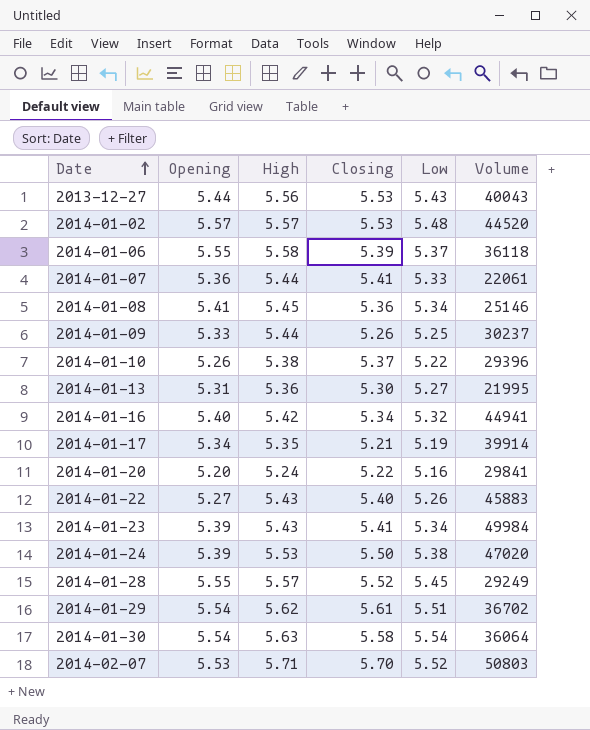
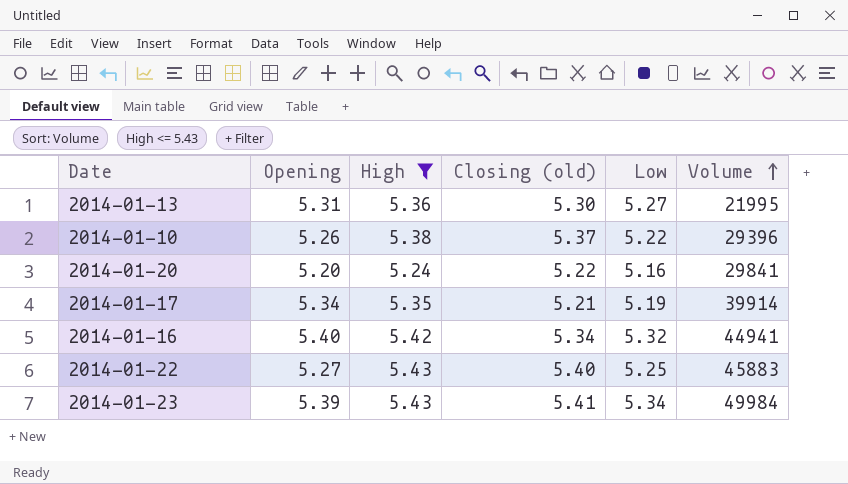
filter: none -> High <= 5.43
row order: Date ascending -> Volume ascending
column name: Closing -> Closing (old)
2014-01-22 | Low: 5.26 -> 5.25

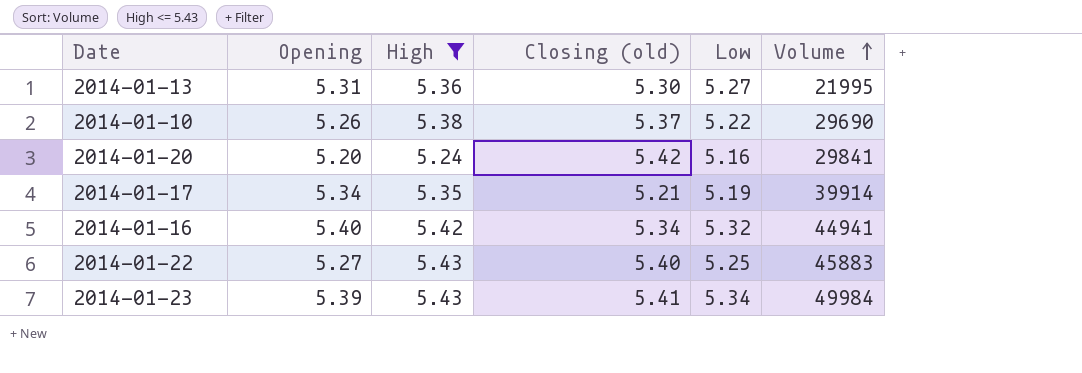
2014-01-10 | Volume: 29396 -> 29690
2014-01-20 | Closing (old): 5.22 -> 5.42

